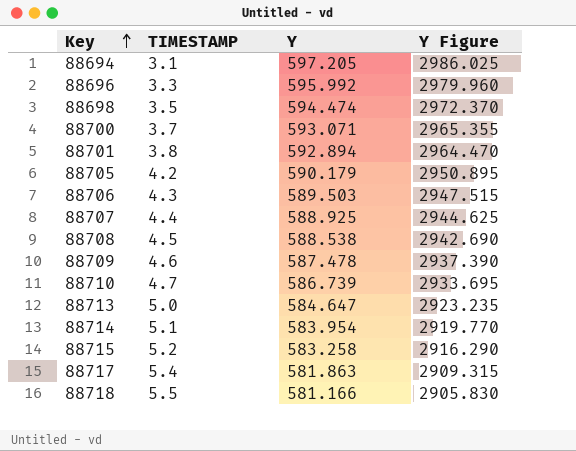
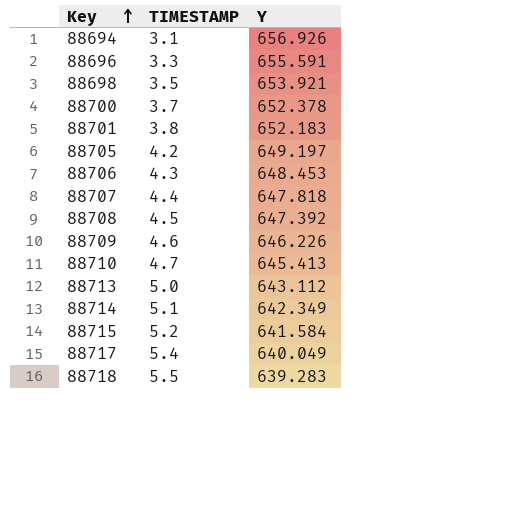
column Y Figure | formula: [Y] * 5 -> none
88694 | Y: 597.205 -> 656.926
88696 | Y: 595.992 -> 655.591
88698 | Y: 594.474 -> 653.921
88700 | Y: 593.071 -> 652.378
88701 | Y: 592.894 -> 652.183
88705 | Y: 590.179 -> 649.197
88706 | Y: 589.503 -> 648.453
88707 | Y: 588.925 -> 647.818
88708 | Y: 588.538 -> 647.392
88709 | Y: 587.478 -> 646.226
88710 | Y: 586.739 -> 645.413
88713 | Y: 584.647 -> 643.112
88714 | Y: 583.954 -> 642.349
88715 | Y: 583.258 -> 641.584
88717 | Y: 581.863 -> 640.049
88718 | Y: 581.166 -> 639.283

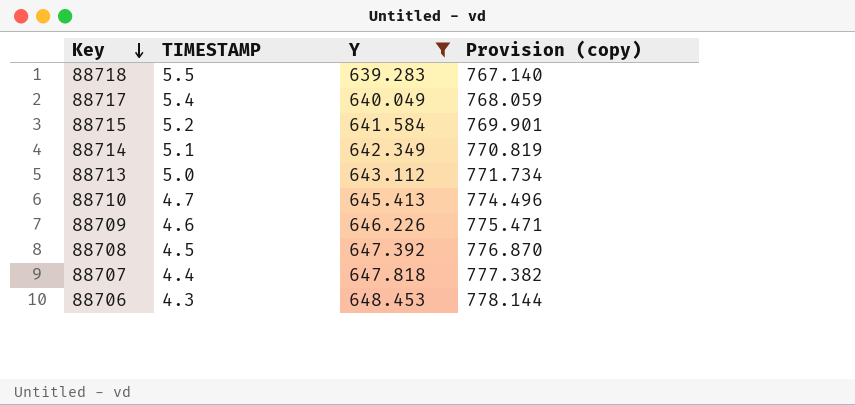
filter: none -> Y <= 648.453
row order: Key ascending -> Key descending
column Provision (copy) | formula: none -> [Y] * 1.2

